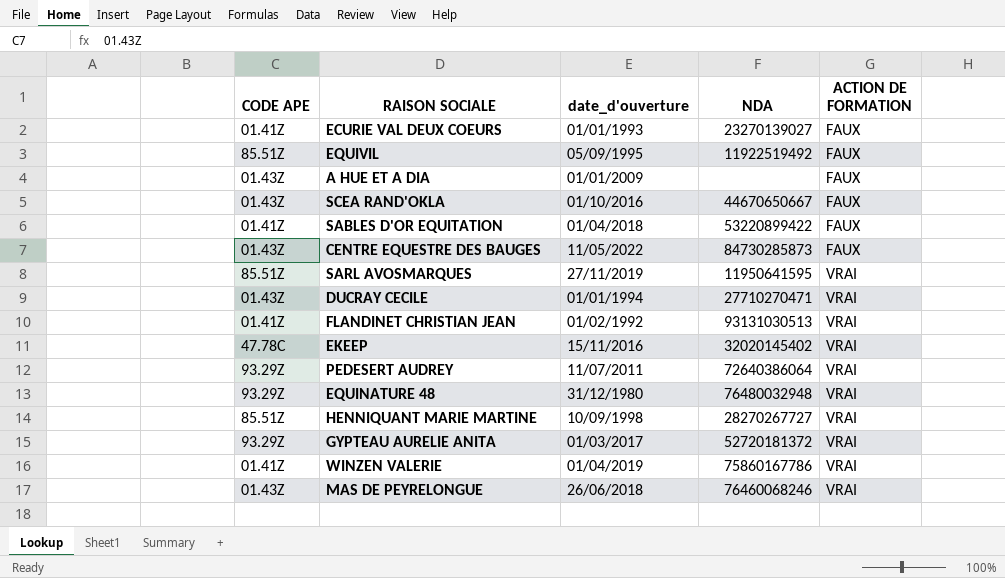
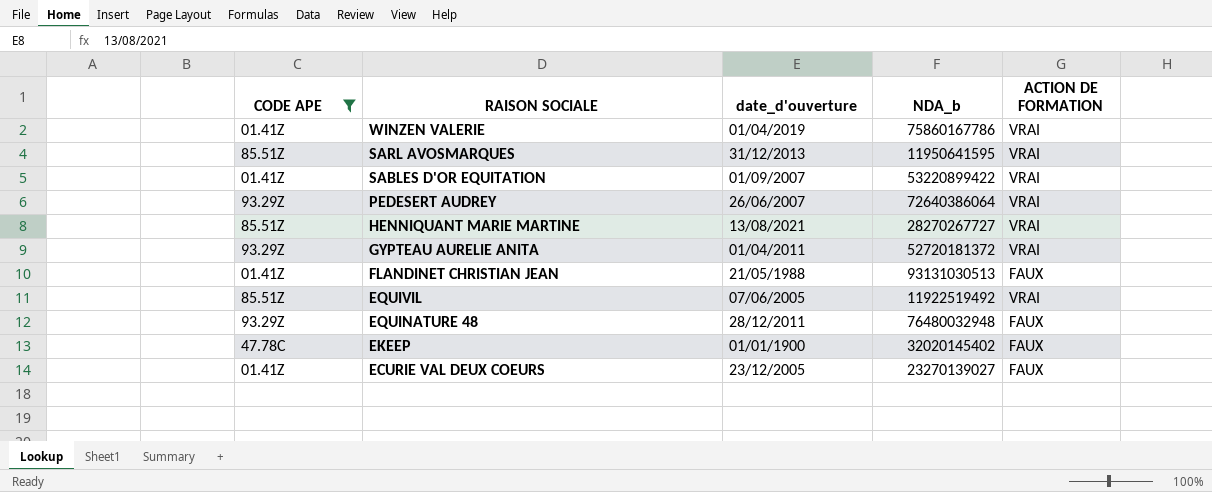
filter: none -> CODE APE != 01.43Z
row order: ACTION DE FORMATION ascending -> RAISON SOCIALE descending
column name: NDA -> NDA_b
SARL AVOSMARQUES | date_d'ouverture: 27/11/2019 -> 31/12/2013
SABLES D'OR EQUITATION | date_d'ouverture: 01/04/2018 -> 01/09/2007
SABLES D'OR EQUITATION | ACTION DE FORMATION: FAUX -> VRAI
PEDESERT AUDREY | date_d'ouverture: 11/07/2011 -> 26/06/2007
HENNIQUANT MARIE MARTINE | date_d'ouverture: 10/09/1998 -> 13/08/2021
GYPTEAU AURELIE ANITA | date_d'ouverture: 01/03/2017 -> 01/04/2011
FLANDINET CHRISTIAN JEAN | date_d'ouverture: 01/02/1992 -> 21/05/1988
FLANDINET CHRISTIAN JEAN | ACTION DE FORMATION: VRAI -> FAUX
EQUIVIL | date_d'ouverture: 05/09/1995 -> 07/06/2005
EQUIVIL | ACTION DE FORMATION: FAUX -> VRAI
EQUINATURE 48 | date_d'ouverture: 31/12/1980 -> 28/12/2011
EQUINATURE 48 | ACTION DE FORMATION: VRAI -> FAUX
EKEEP | date_d'ouverture: 15/11/2016 -> 01/01/1900
EKEEP | ACTION DE FORMATION: VRAI -> FAUX
ECURIE VAL DEUX COEURS | date_d'ouverture: 01/01/1993 -> 23/12/2005

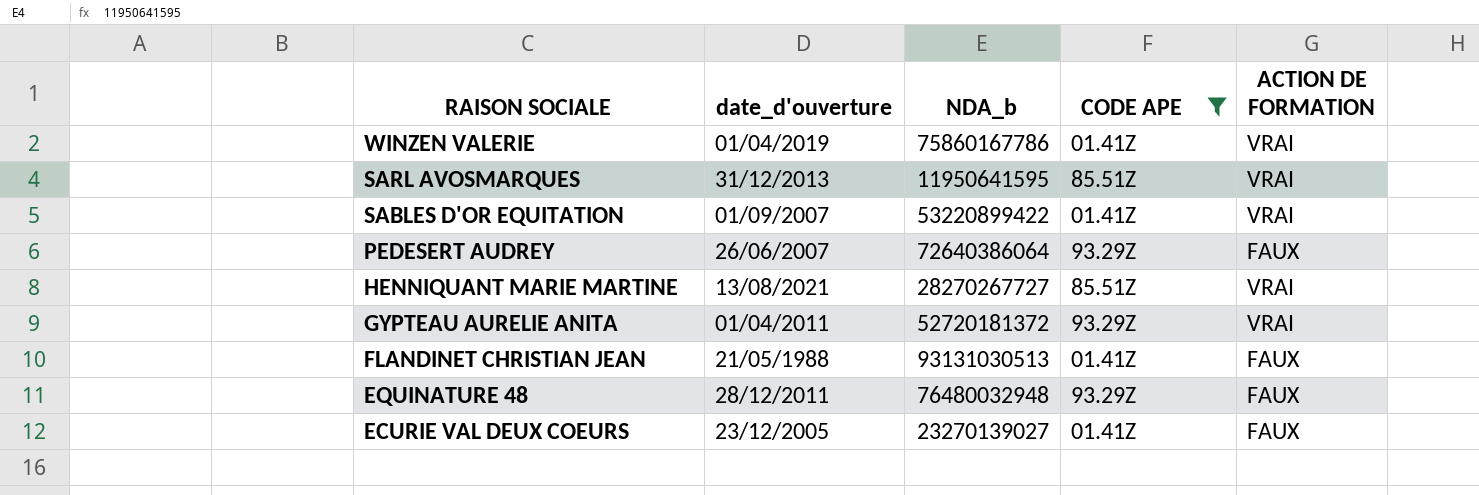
column CODE APE | position: 1 -> 4
row EQUIVIL: 85.51Z | 07/06/2005 | 11922519492 | VRAI -> none
row EKEEP: 47.78C | 01/01/1900 | 32020145402 | FAUX -> none
PEDESERT AUDREY | ACTION DE FORMATION: VRAI -> FAUX

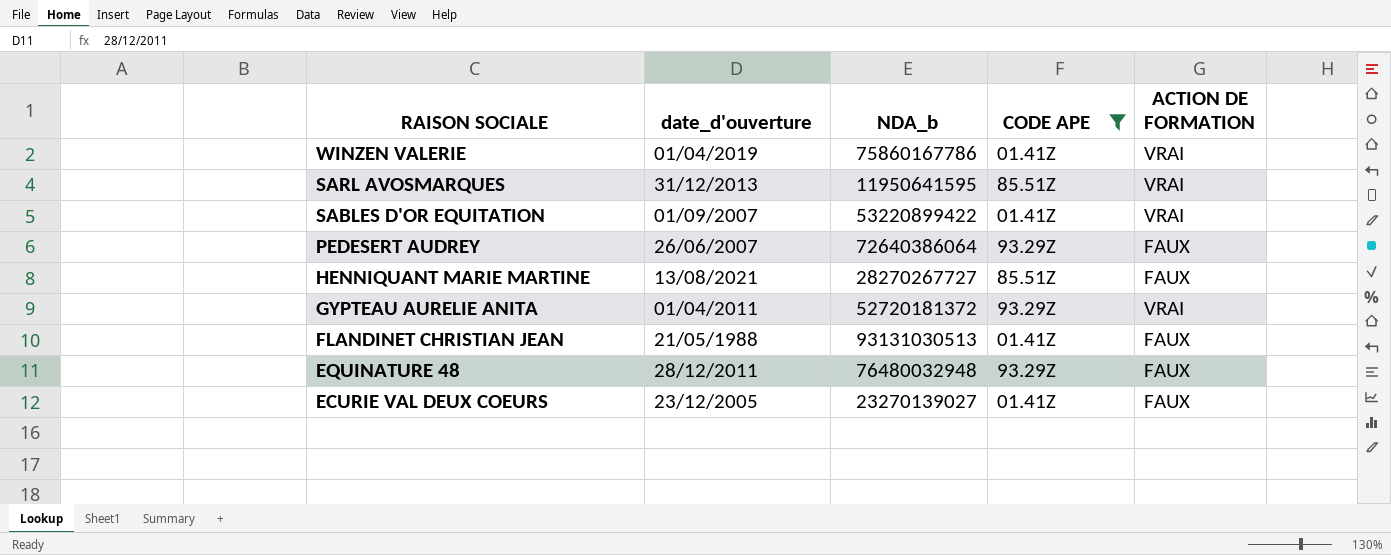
HENNIQUANT MARIE MARTINE | ACTION DE FORMATION: VRAI -> FAUX

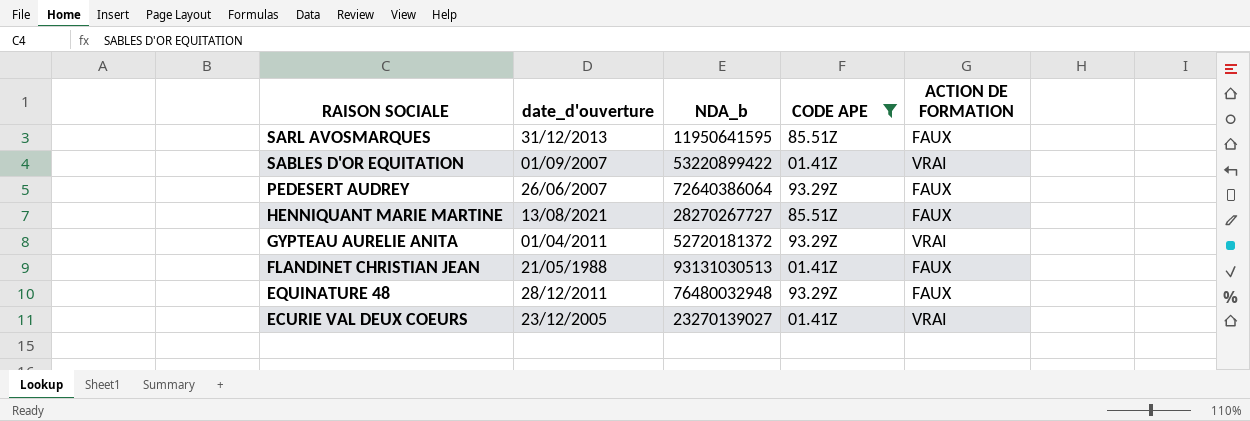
row WINZEN VALERIE: 01/04/2019 | 75860167786 | 01.41Z | VRAI -> none
SARL AVOSMARQUES | ACTION DE FORMATION: VRAI -> FAUX
ECURIE VAL DEUX COEURS | ACTION DE FORMATION: FAUX -> VRAI

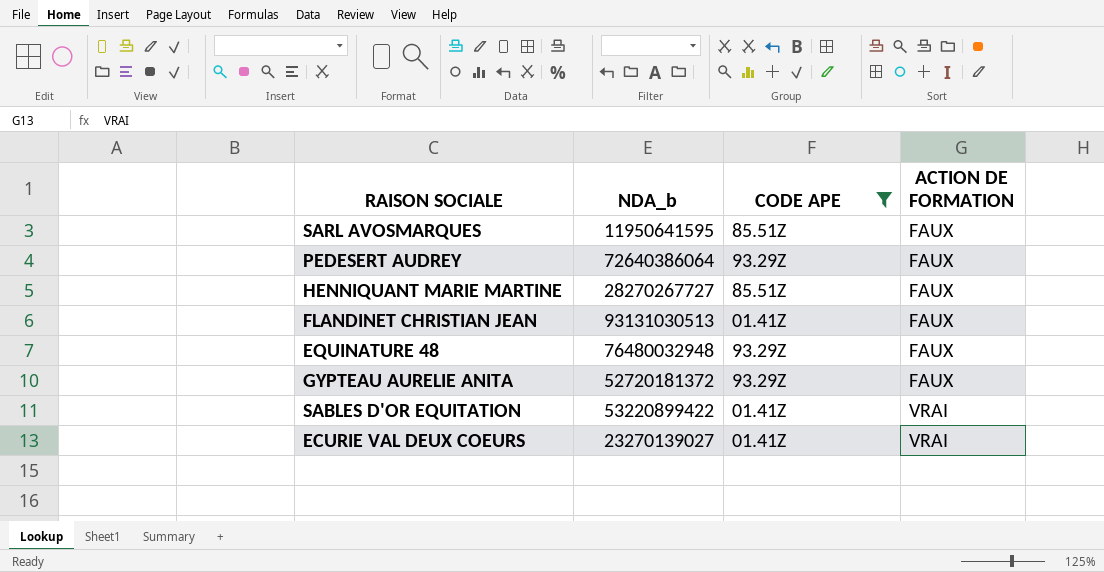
row order: RAISON SOCIALE descending -> ACTION DE FORMATION ascending
column date_d'ouverture | position: 2 -> none
GYPTEAU AURELIE ANITA | ACTION DE FORMATION: VRAI -> FAUX

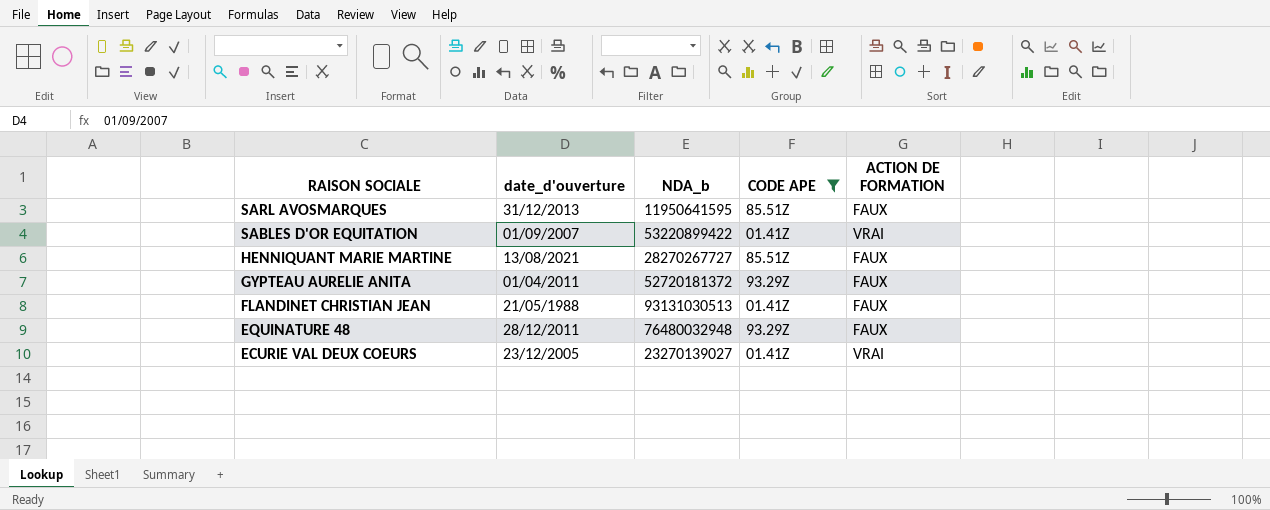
row order: ACTION DE FORMATION ascending -> RAISON SOCIALE descending
column date_d'ouverture | position: none -> 2
row PEDESERT AUDREY: 72640386064 | 93.29Z | FAUX -> none

